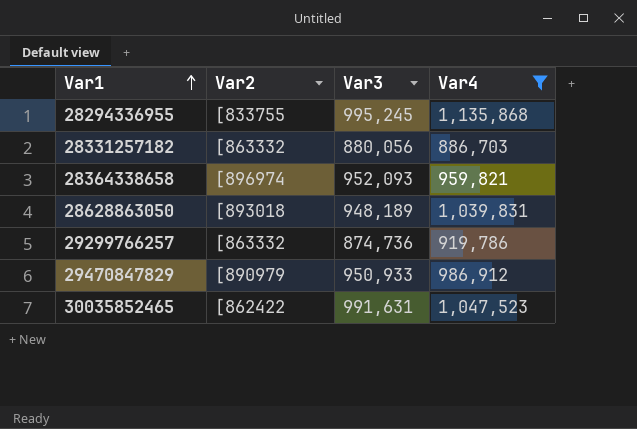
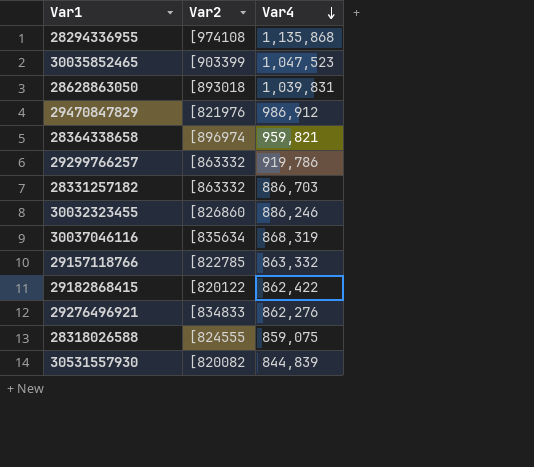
filter: Var4 >= 886,703 -> none
row order: Var1 ascending -> Var4 descending
column Var3 | position: 3 -> none
28294336955 | Var2: [833755 -> [974108
30035852465 | Var2: [862422 -> [903399
29470847829 | Var2: [890979 -> [821976

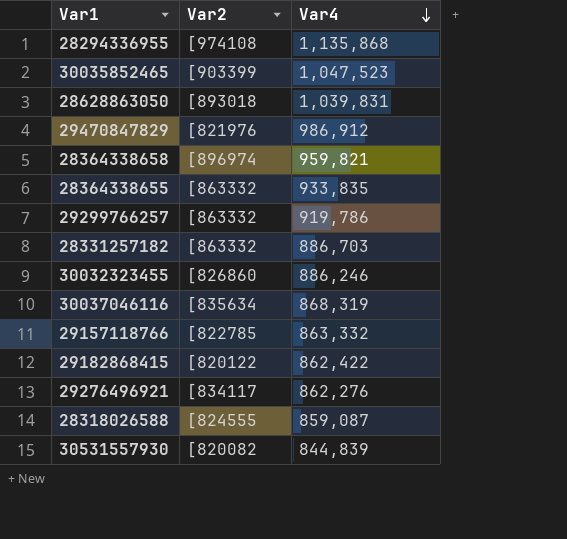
row 28364338655: none -> [863332 | 933,835
29276496921 | Var2: [834833 -> [834117
28318026588 | Var4: 859,075 -> 859,087

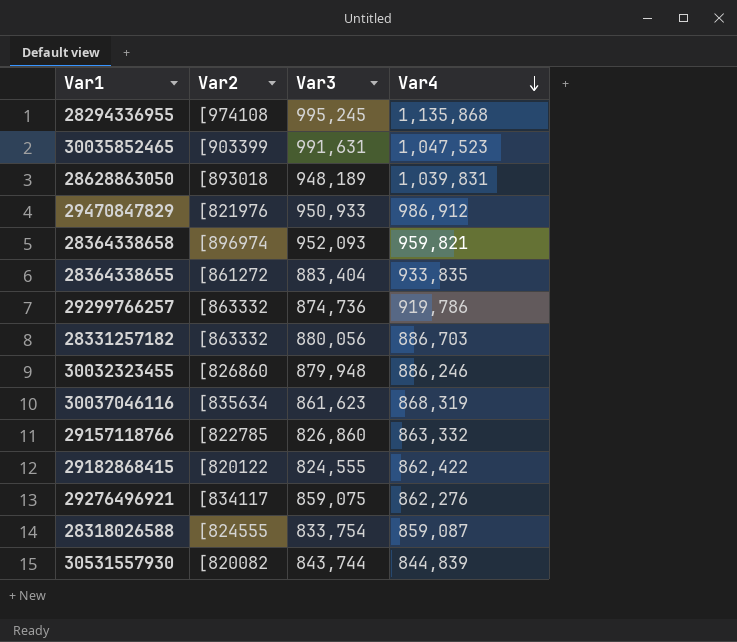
column Var3 | position: none -> 3
28364338655 | Var2: [863332 -> [861272

